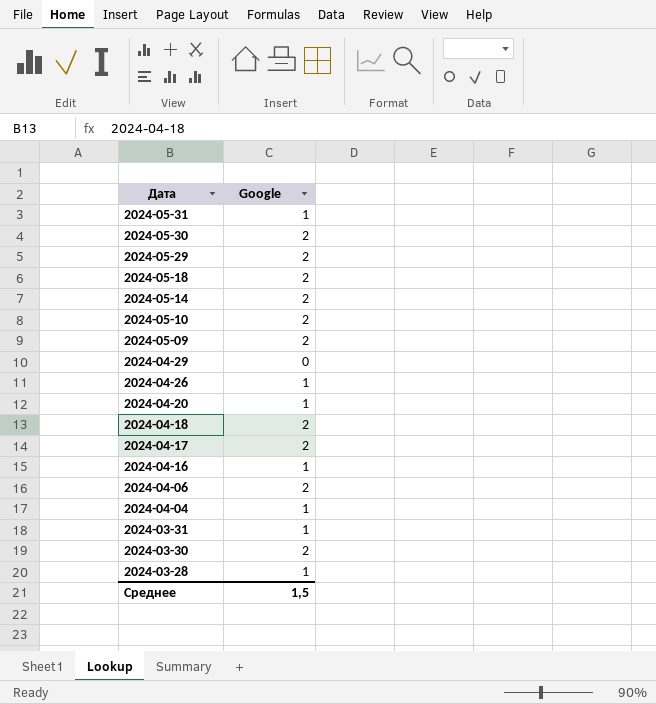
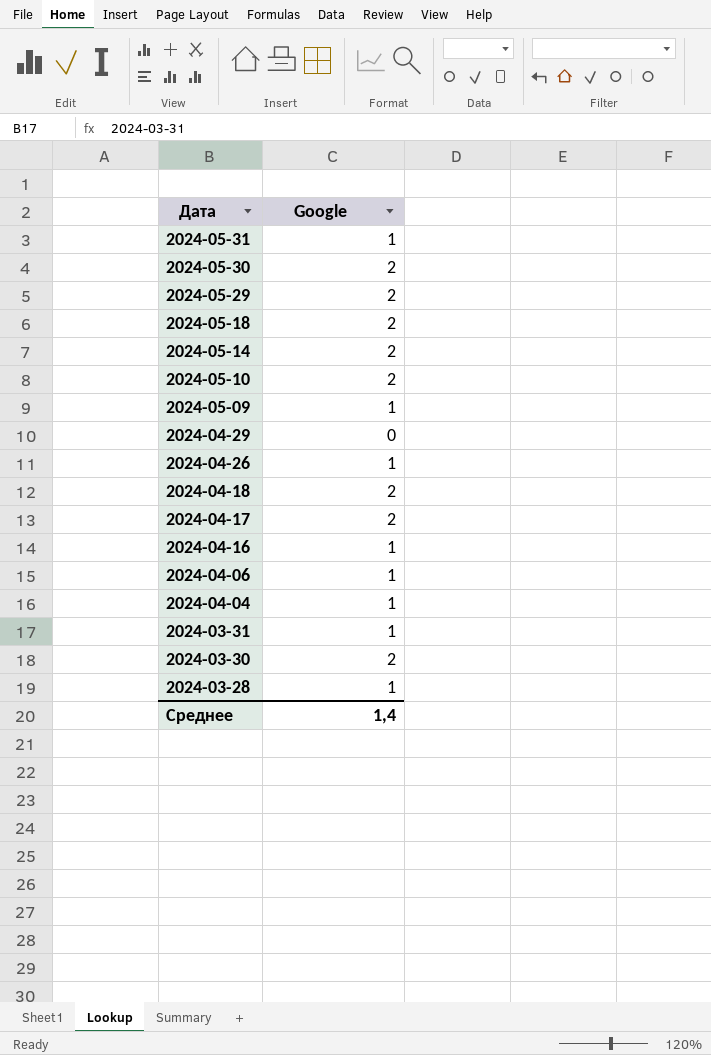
row 2024-04-20: 1 -> none
2024-05-09 | Google: 2 -> 1
2024-04-06 | Google: 2 -> 1
Среднее | Google: 1,5 -> 1,4

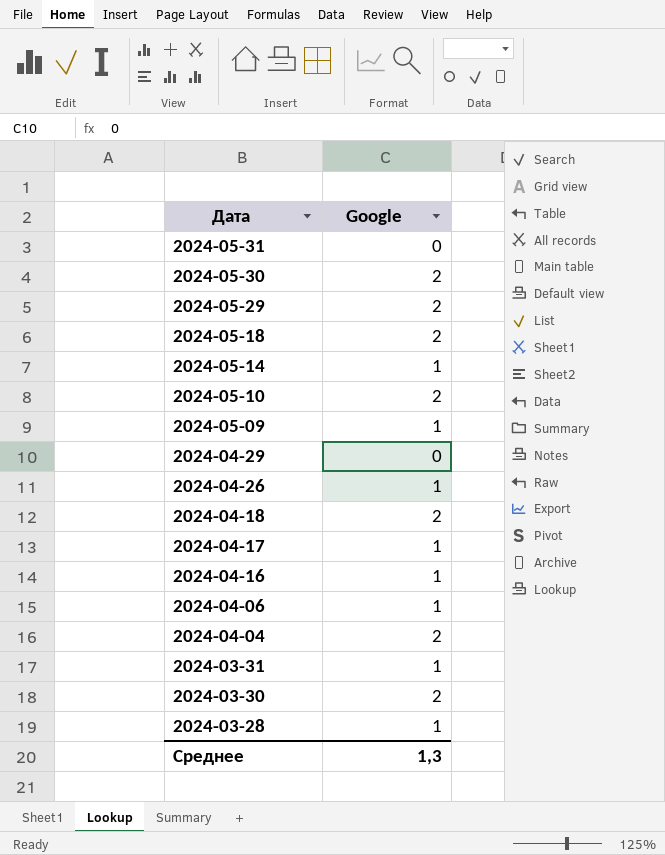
2024-05-31 | Google: 1 -> 0
2024-05-14 | Google: 2 -> 1
2024-04-17 | Google: 2 -> 1
2024-04-04 | Google: 1 -> 2
Среднее | Google: 1,4 -> 1,3

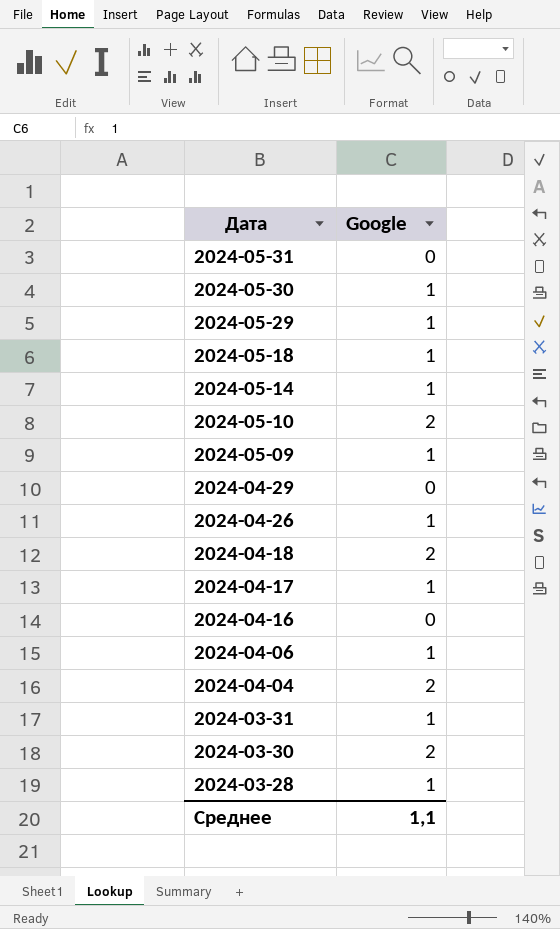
2024-05-30 | Google: 2 -> 1
2024-05-29 | Google: 2 -> 1
2024-05-18 | Google: 2 -> 1
2024-04-16 | Google: 1 -> 0
Среднее | Google: 1,3 -> 1,1

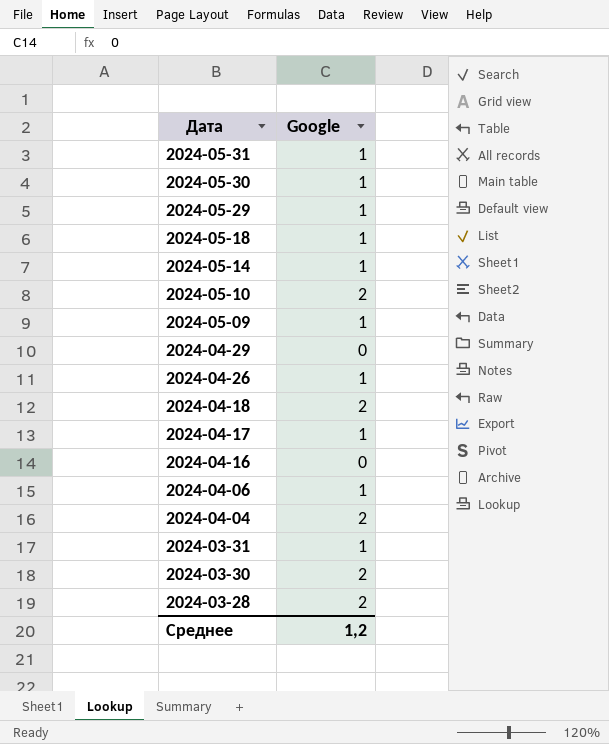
2024-05-31 | Google: 0 -> 1
2024-03-28 | Google: 1 -> 2
Среднее | Google: 1,1 -> 1,2

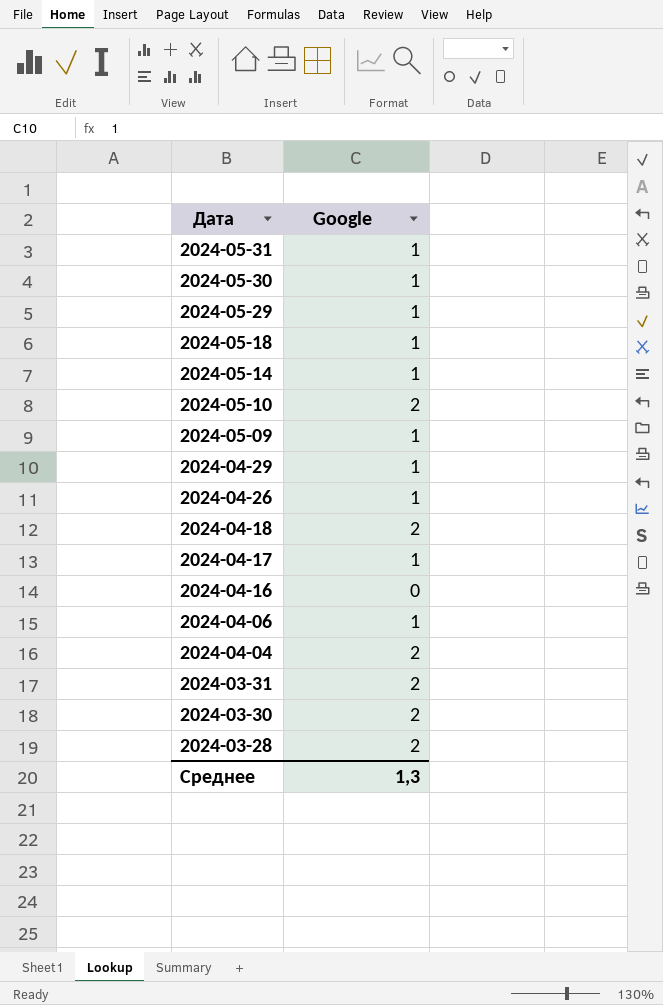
2024-04-29 | Google: 0 -> 1
2024-03-31 | Google: 1 -> 2
Среднее | Google: 1,2 -> 1,3

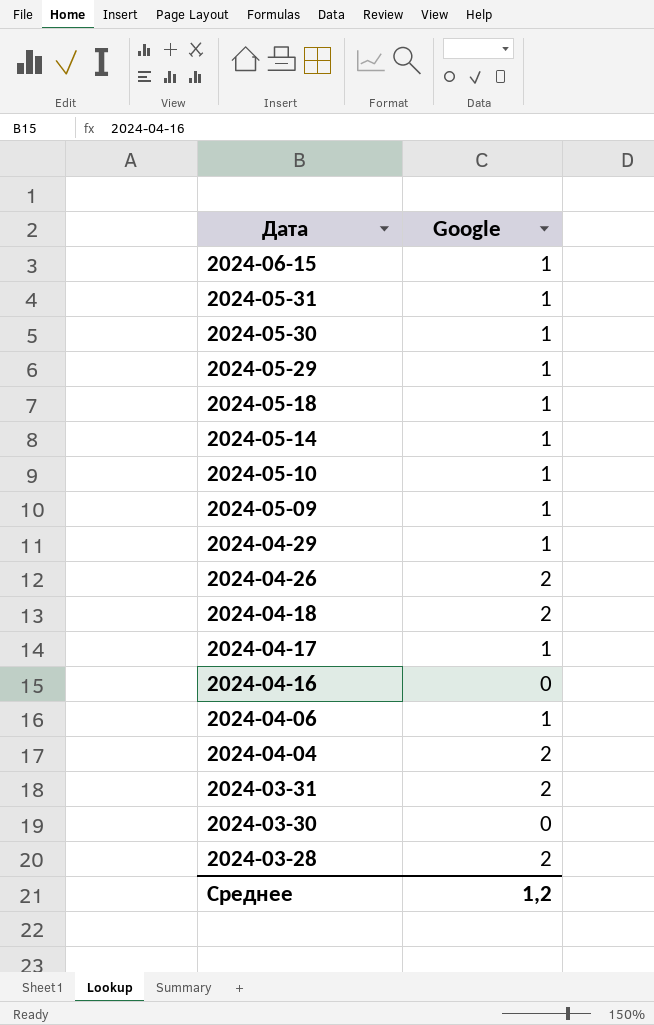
row 2024-06-15: none -> 1
2024-05-10 | Google: 2 -> 1
2024-04-26 | Google: 1 -> 2
2024-03-30 | Google: 2 -> 0
Среднее | Google: 1,3 -> 1,2

